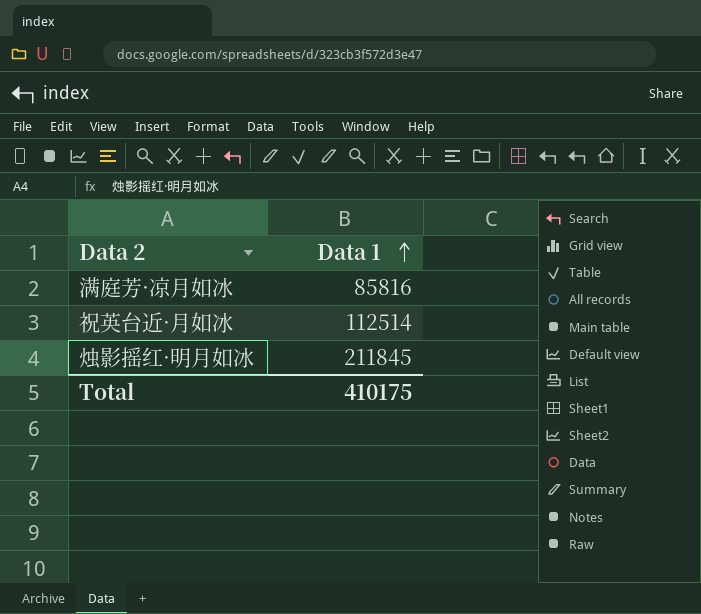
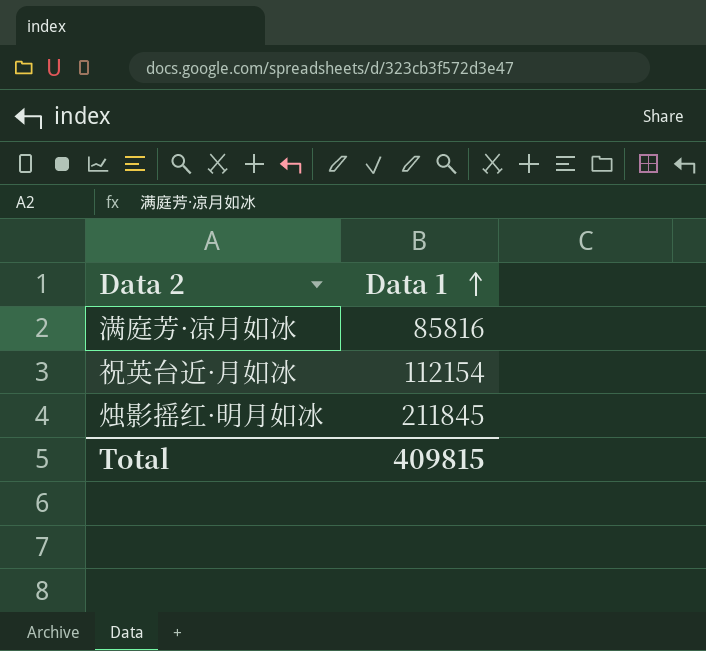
祝英台近·月如冰 | Data 1: 112514 -> 112154
Total | Data 1: 410175 -> 409815

